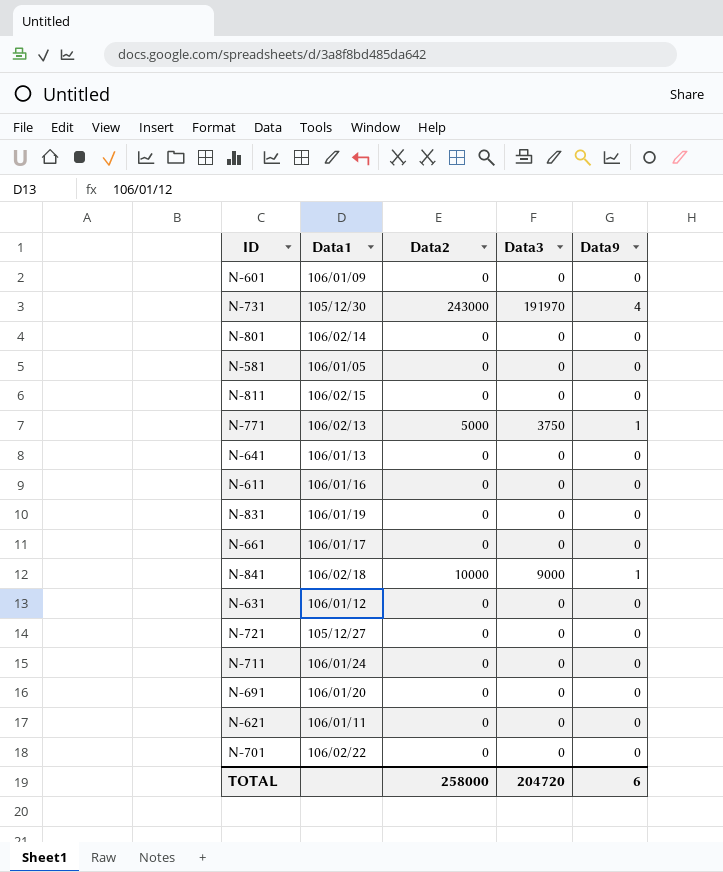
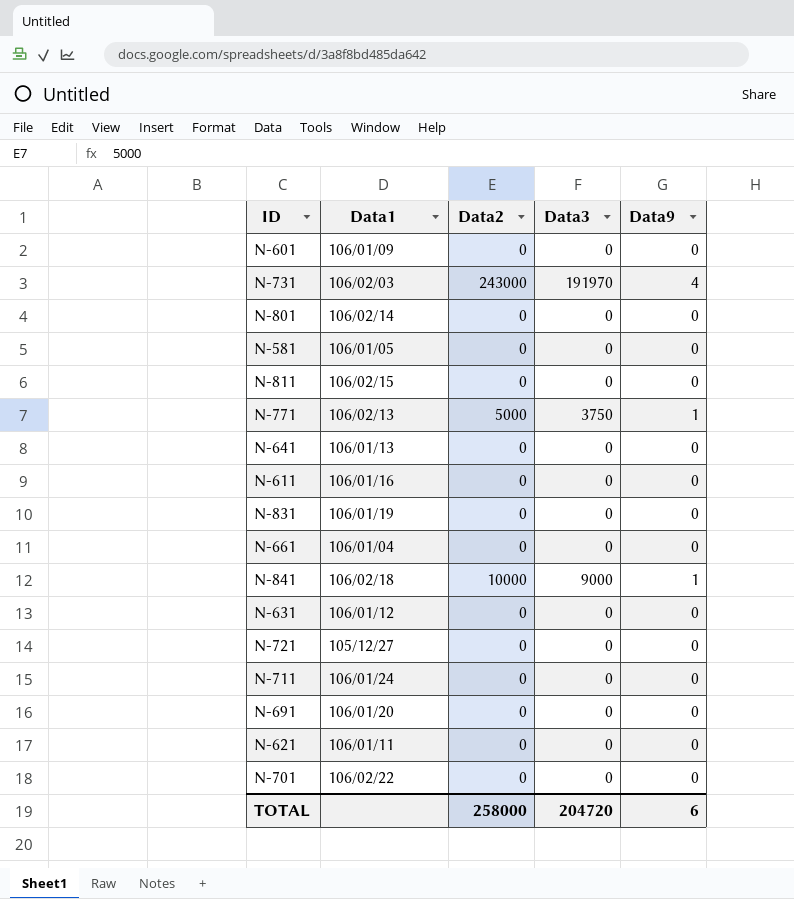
N-731 | Data1: 105/12/30 -> 106/02/03
N-661 | Data1: 106/01/17 -> 106/01/04

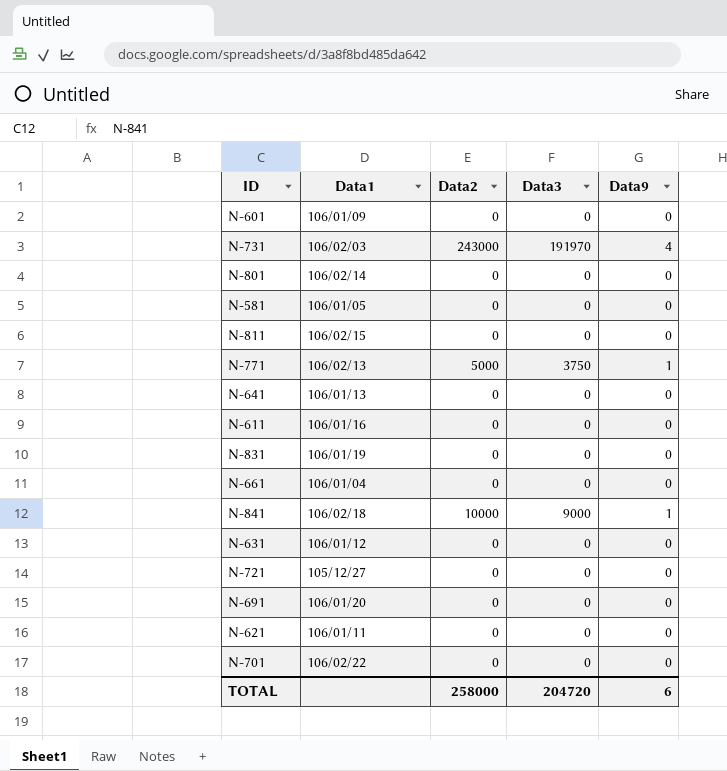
row N-711: 106/01/24 | 0 | 0 | 0 -> none

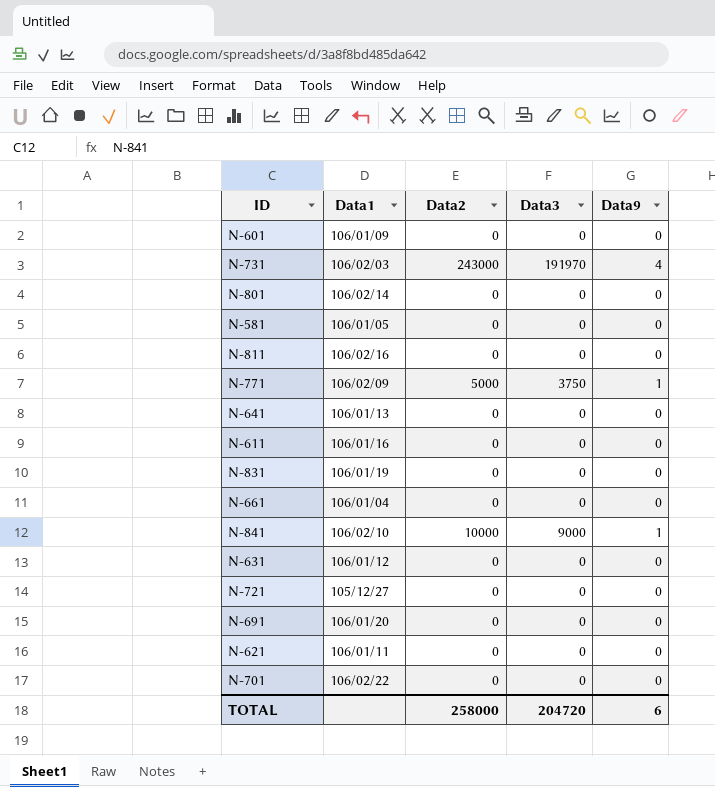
N-811 | Data1: 106/02/15 -> 106/02/16
N-771 | Data1: 106/02/13 -> 106/02/09
N-841 | Data1: 106/02/18 -> 106/02/10

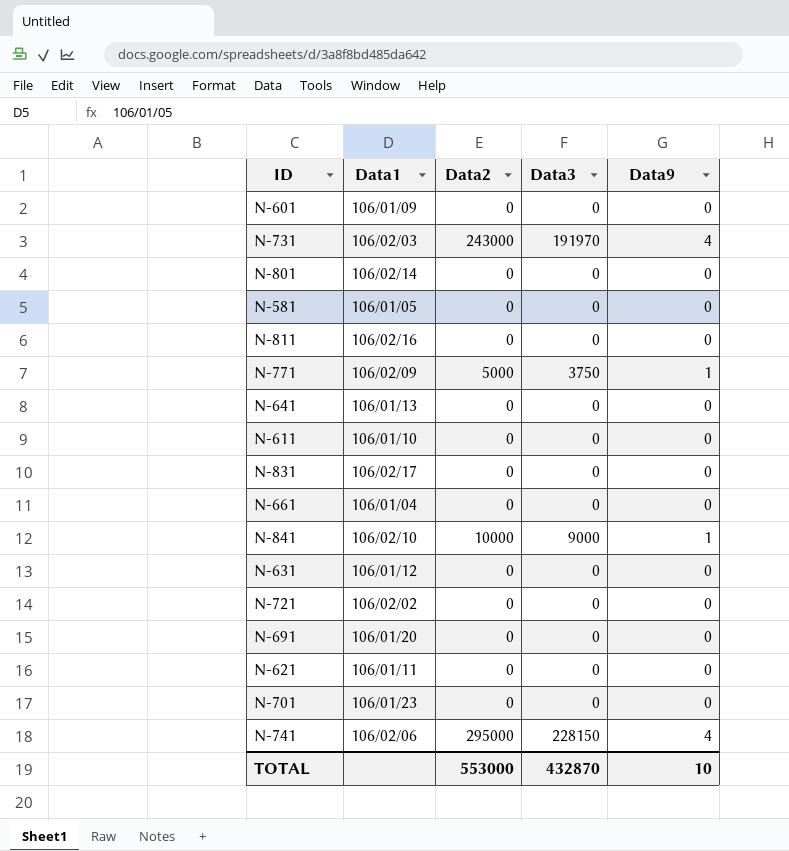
N-611 | Data1: 106/01/16 -> 106/01/10
N-831 | Data1: 106/01/19 -> 106/02/17
N-721 | Data1: 105/12/27 -> 106/02/02
N-701 | Data1: 106/02/22 -> 106/01/23
row N-741: none -> 106/02/06 | 295000 | 228150 | 4
TOTAL | Data2: 258000 -> 553000
TOTAL | Data3: 204720 -> 432870
TOTAL | Data9: 6 -> 10

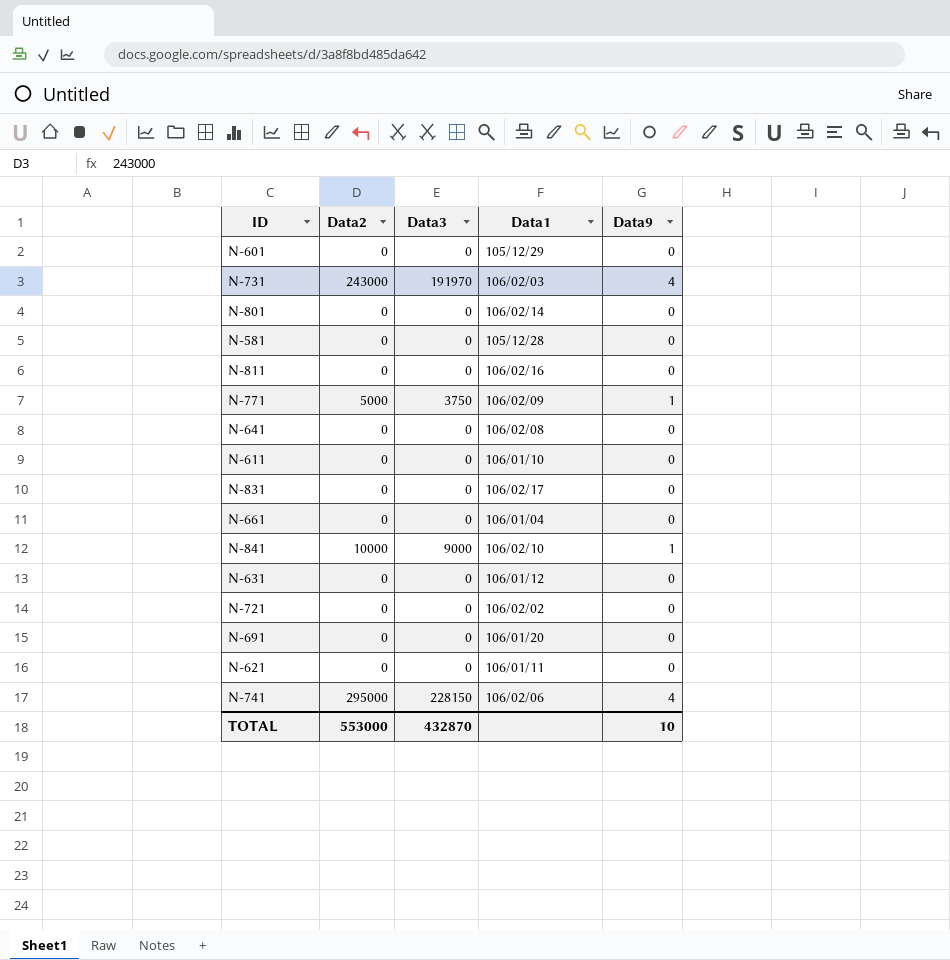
column Data1 | position: 2 -> 4
row N-701: 106/01/23 | 0 | 0 | 0 -> none
N-601 | Data1: 106/01/09 -> 105/12/29
N-581 | Data1: 106/01/05 -> 105/12/28
N-641 | Data1: 106/01/13 -> 106/02/08

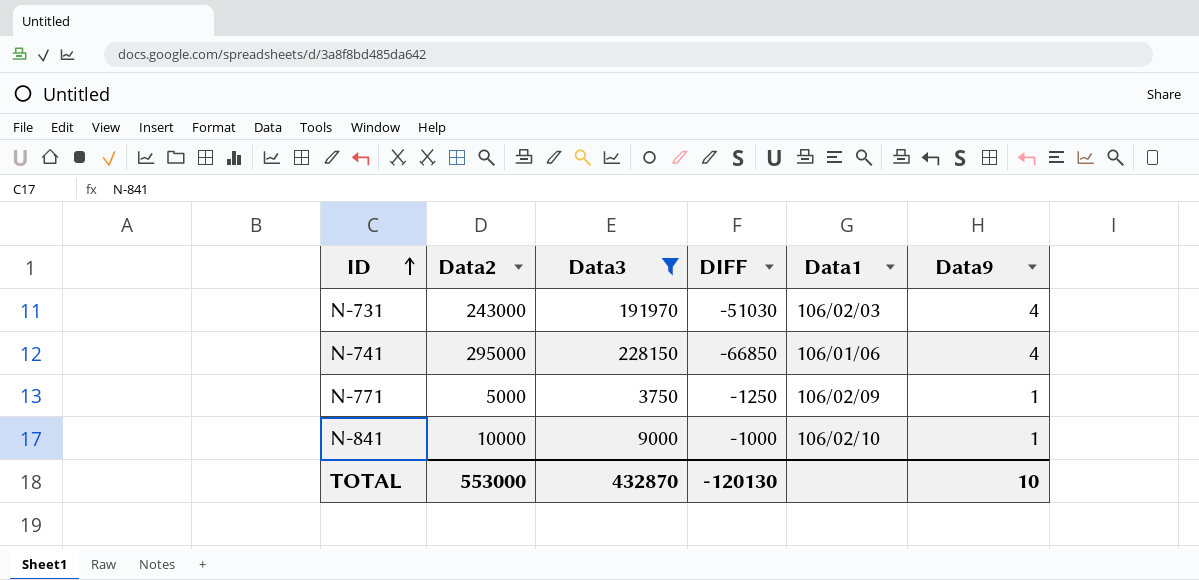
filter: none -> Data3 != 0
row order: none -> ID ascending
column DIFF | formula: none -> [Data3] - [Data2]
N-741 | Data1: 106/02/06 -> 106/01/06

